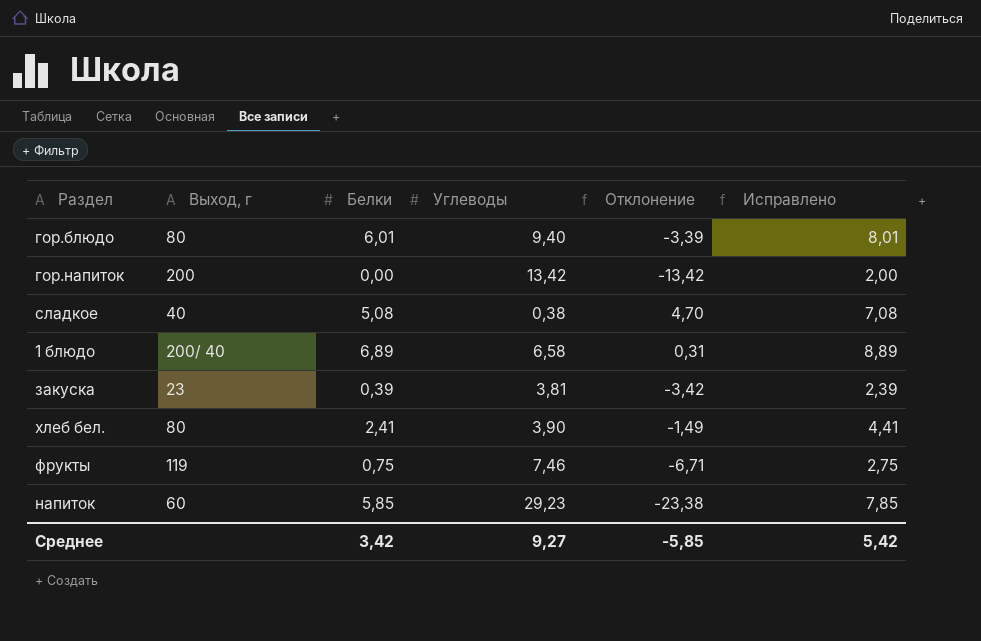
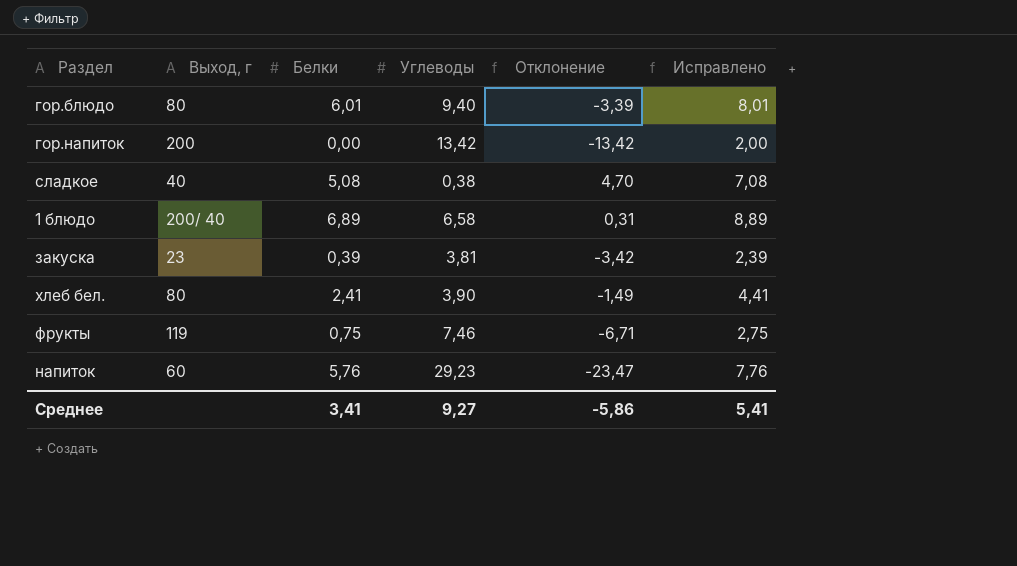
напиток | Белки: 5,85 -> 5,76
напиток | Отклонение: -23,38 -> -23,47
напиток | Исправлено: 7,85 -> 7,76
Среднее | Белки: 3,42 -> 3,41
Среднее | Отклонение: -5,85 -> -5,86
Среднее | Исправлено: 5,42 -> 5,41

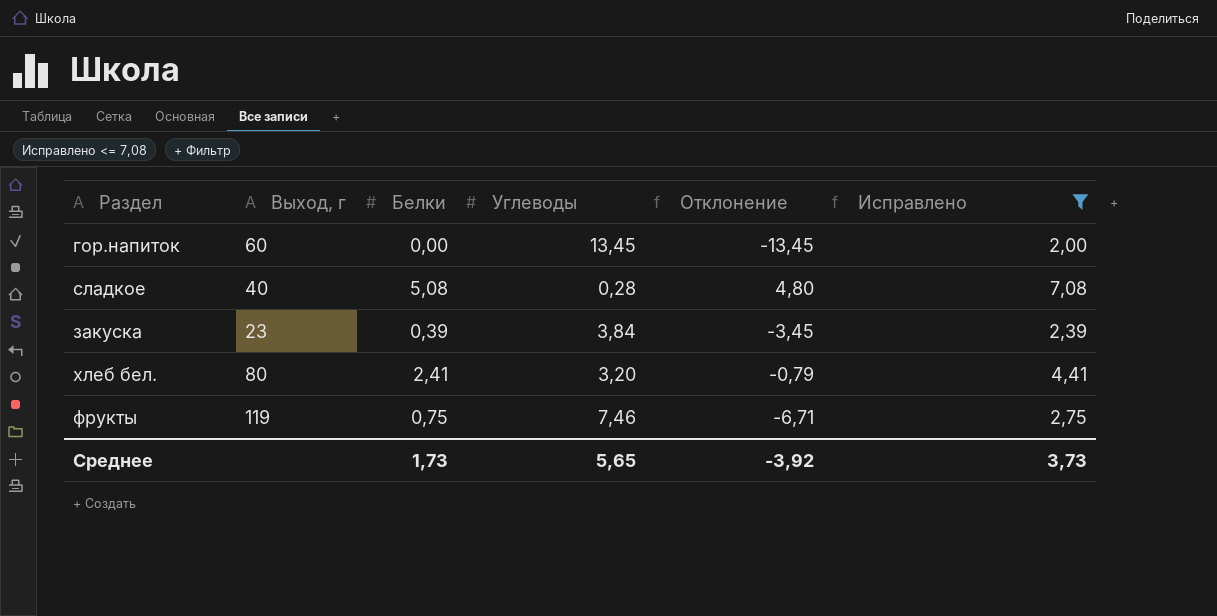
filter: none -> Исправлено <= 7,08
гор.напиток | Выход, г: 200 -> 60
гор.напиток | Углеводы: 13,42 -> 13,45
гор.напиток | Отклонение: -13,42 -> -13,45
сладкое | Углеводы: 0,38 -> 0,28
сладкое | Отклонение: 4,70 -> 4,80
закуска | Углеводы: 3,81 -> 3,84
закуска | Отклонение: -3,42 -> -3,45
хлеб бел. | Углеводы: 3,90 -> 3,20
хлеб бел. | Отклонение: -1,49 -> -0,79
Среднее | Белки: 3,41 -> 1,73
Среднее | Углеводы: 9,27 -> 5,65
Среднее | Отклонение: -5,86 -> -3,92
Среднее | Исправлено: 5,41 -> 3,73

